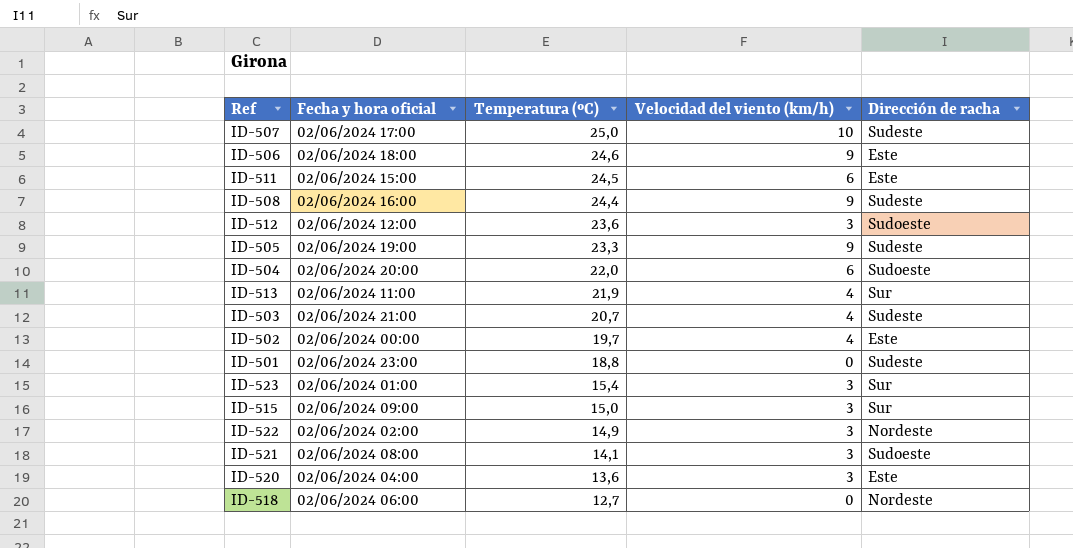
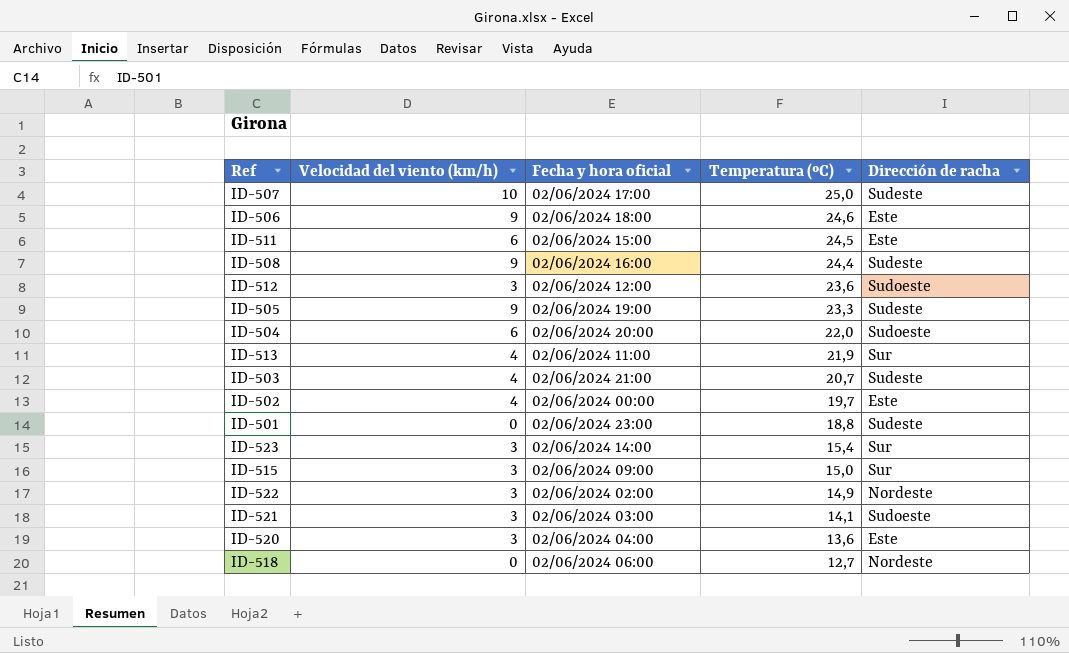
column Velocidad del viento (km/h) | position: 4 -> 2
ID-523 | Fecha y hora oficial: 02/06/2024 01:00 -> 02/06/2024 14:00
ID-521 | Fecha y hora oficial: 02/06/2024 08:00 -> 02/06/2024 03:00

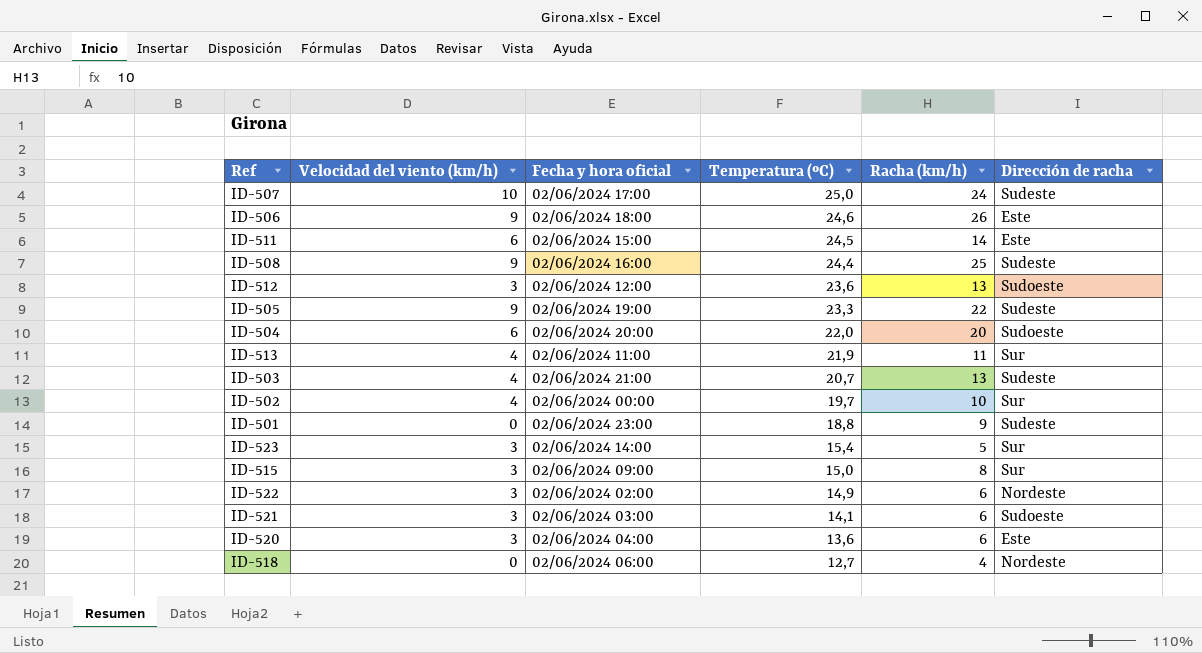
column Racha (km/h) | position: none -> 5
ID-502 | Dirección de racha: Este -> Sur

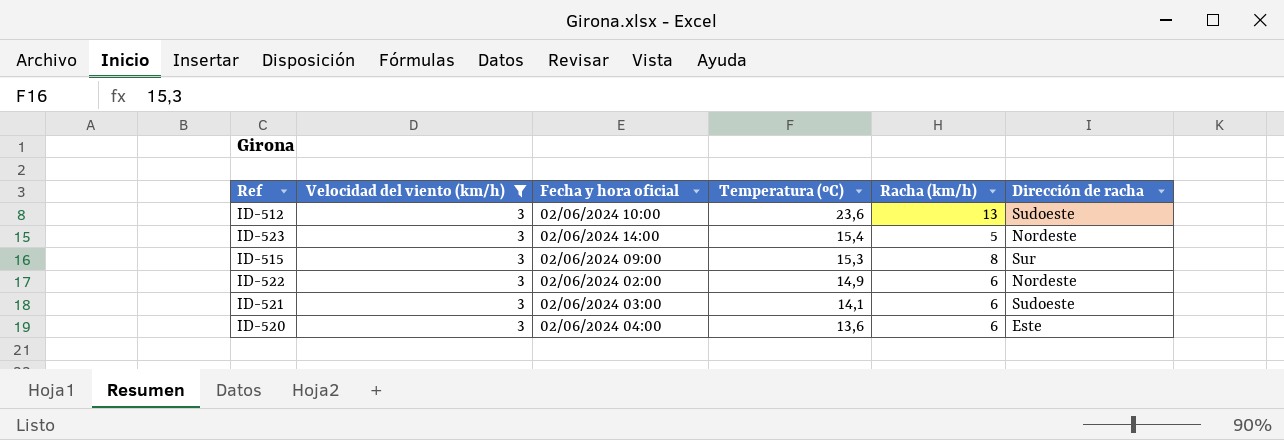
filter: none -> Velocidad del viento (km/h) = 3
ID-512 | Fecha y hora oficial: 02/06/2024 12:00 -> 02/06/2024 10:00
ID-523 | Dirección de racha: Sur -> Nordeste
ID-515 | Temperatura (ºC): 15,0 -> 15,3

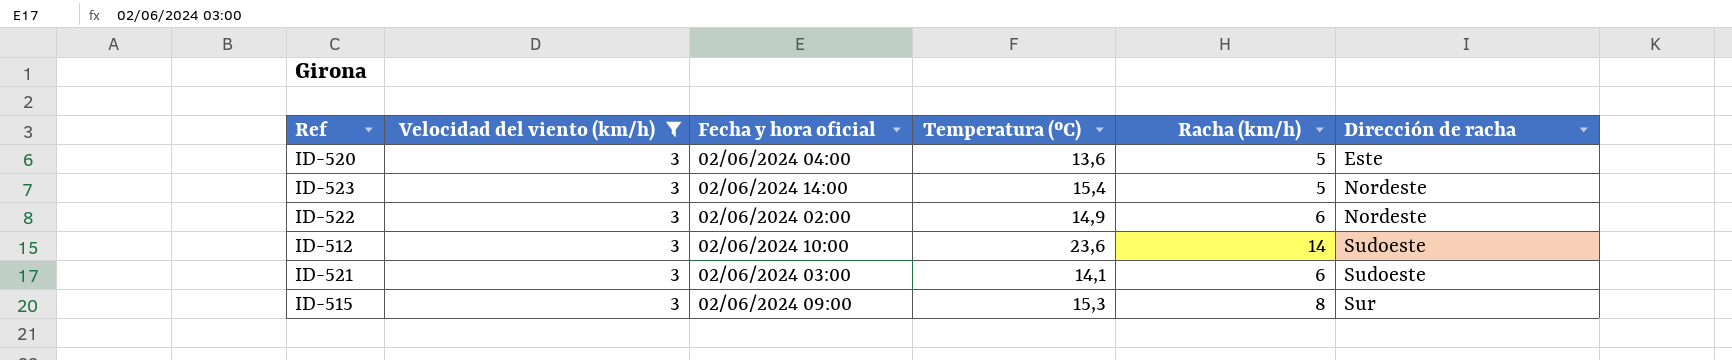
row order: Temperatura (ºC) descending -> Dirección de racha ascending
ID-520 | Racha (km/h): 6 -> 5
ID-512 | Racha (km/h): 13 -> 14

